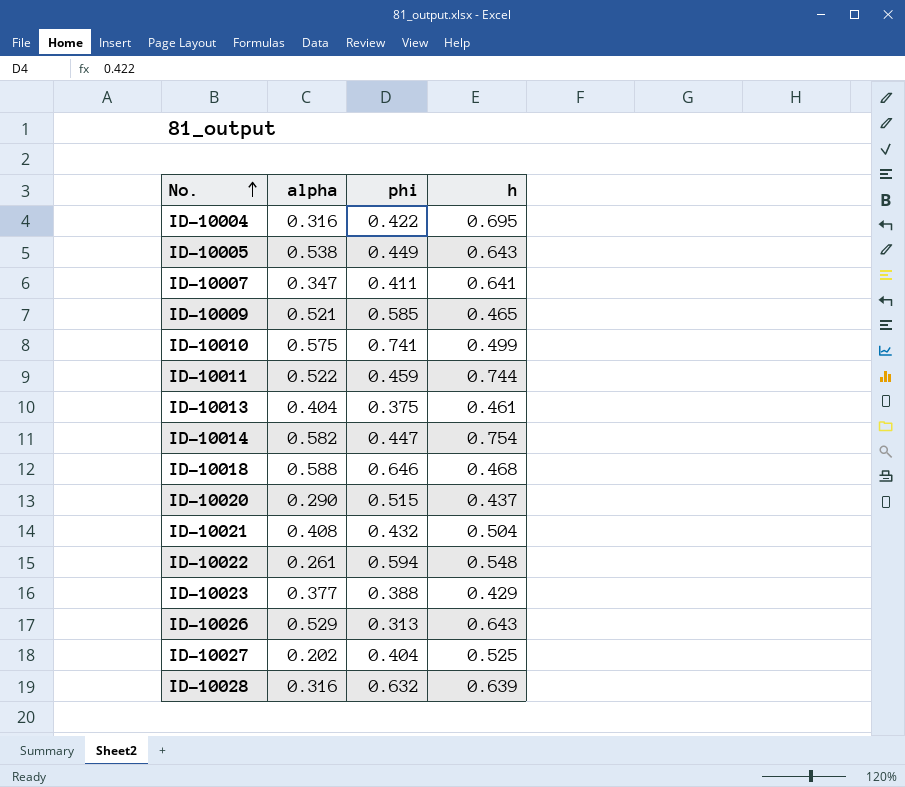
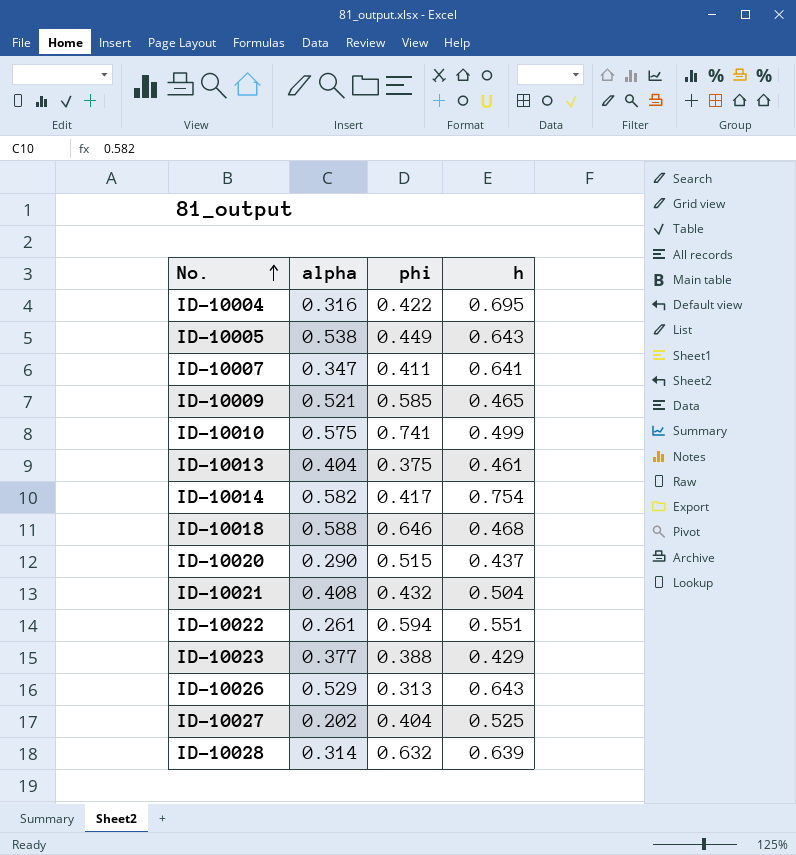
row ID-10011: 0.522 | 0.459 | 0.744 -> none
ID-10014 | phi: 0.447 -> 0.417
ID-10022 | h: 0.548 -> 0.551
ID-10028 | alpha: 0.316 -> 0.314

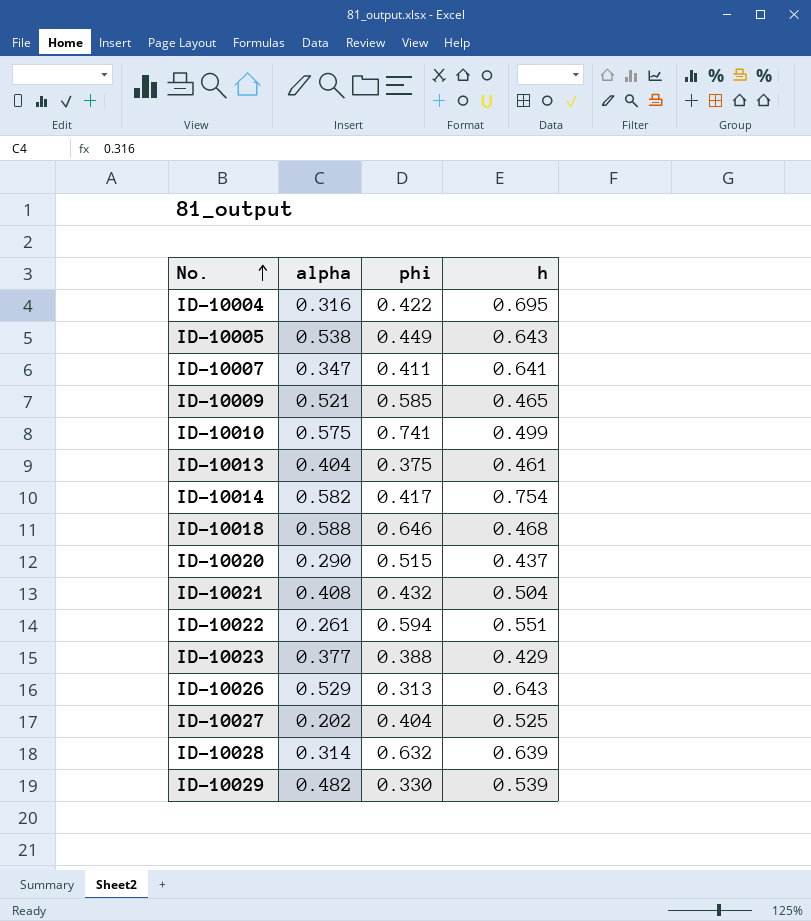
row ID-10029: none -> 0.482 | 0.330 | 0.539

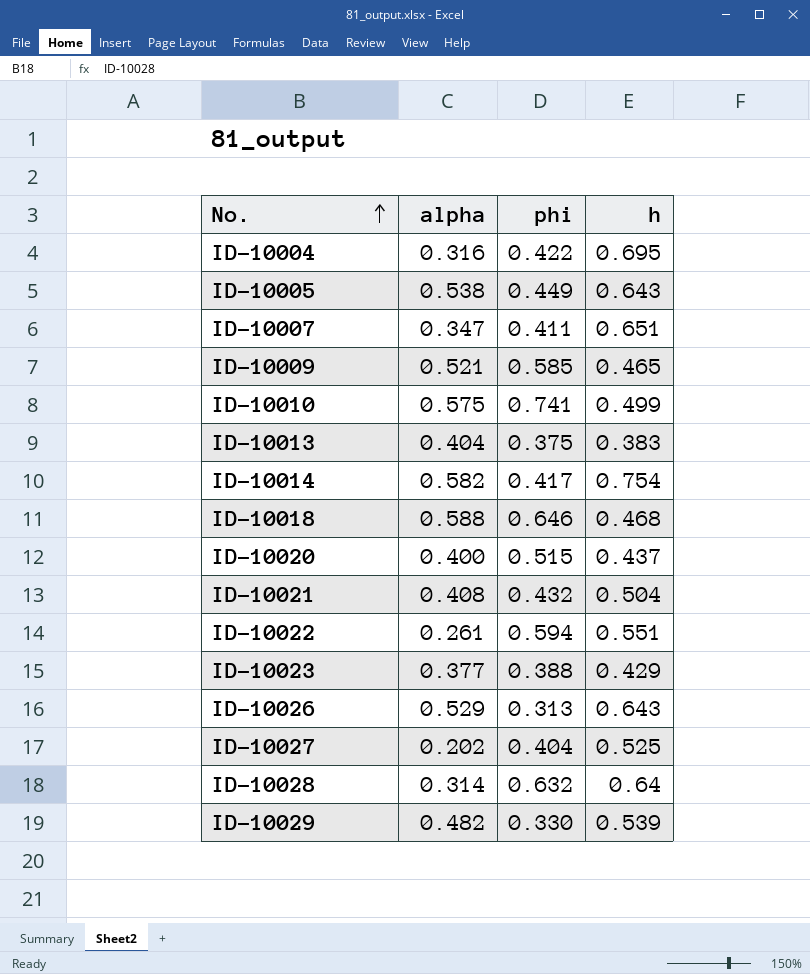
ID-10007 | h: 0.641 -> 0.651
ID-10013 | h: 0.461 -> 0.383
ID-10020 | alpha: 0.290 -> 0.400
ID-10028 | h: 0.639 -> 0.64

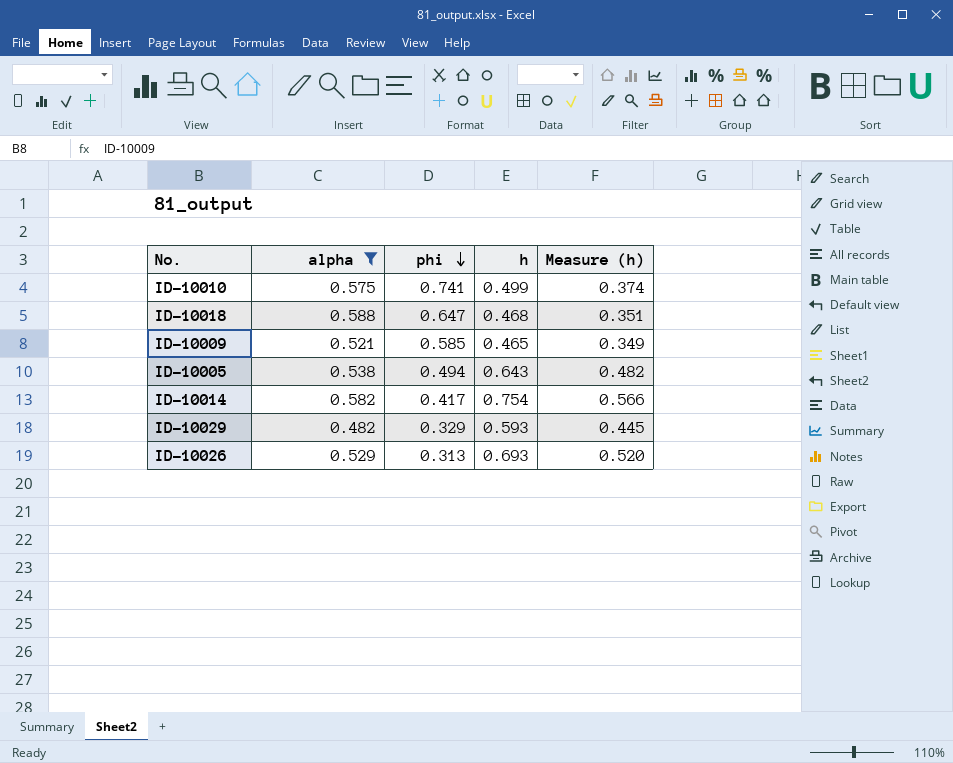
filter: none -> alpha >= 0.482
row order: No. ascending -> phi descending
column Measure (h) | formula: none -> [h] * 0.75
ID-10018 | phi: 0.646 -> 0.647
ID-10005 | phi: 0.449 -> 0.494
ID-10029 | phi: 0.330 -> 0.329
ID-10029 | h: 0.539 -> 0.593
ID-10026 | h: 0.643 -> 0.693

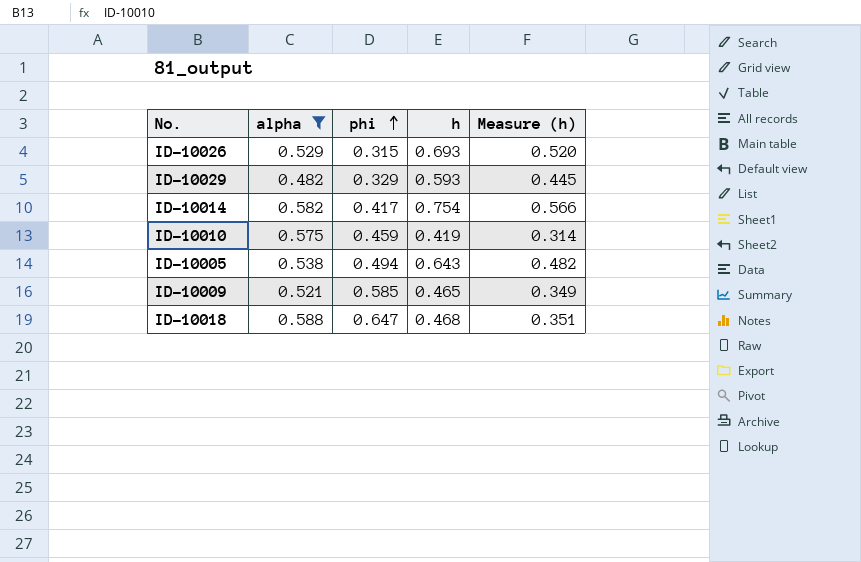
row order: phi descending -> phi ascending
ID-10026 | phi: 0.313 -> 0.315
ID-10010 | phi: 0.741 -> 0.459
ID-10010 | h: 0.499 -> 0.419
ID-10010 | Measure (h): 0.374 -> 0.314

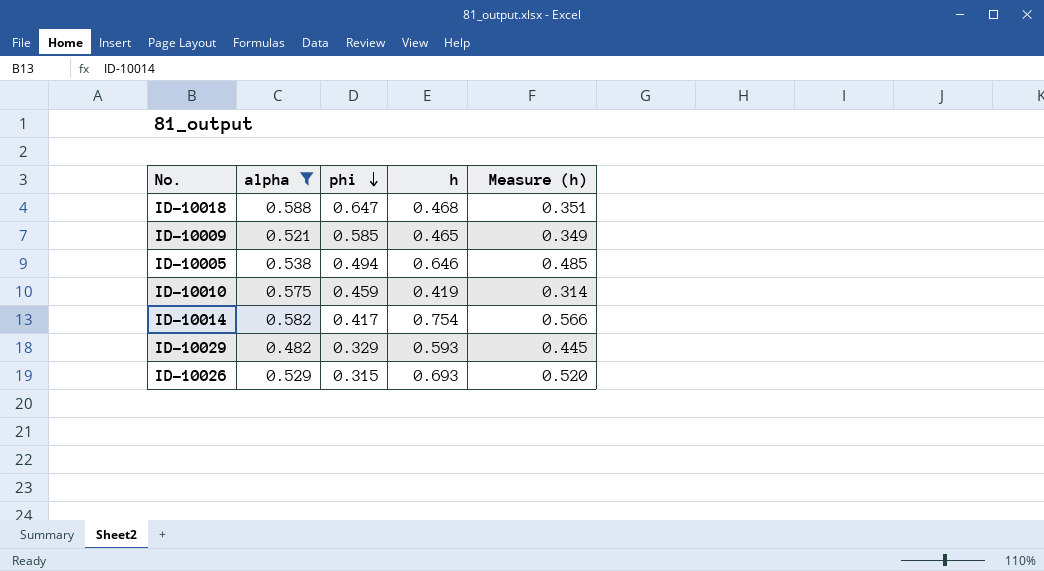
row order: phi ascending -> phi descending
ID-10005 | h: 0.643 -> 0.646
ID-10005 | Measure (h): 0.482 -> 0.485

